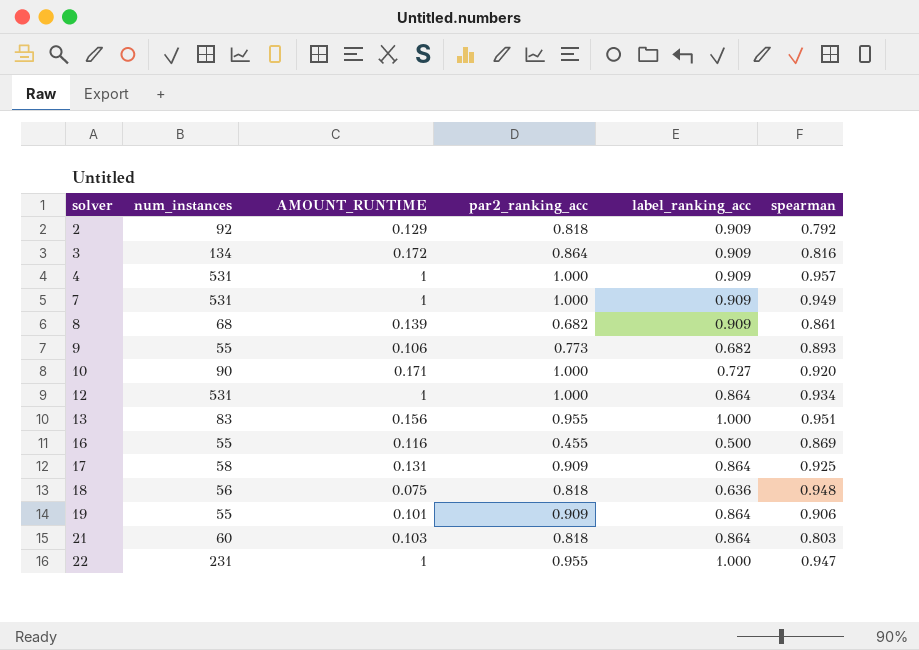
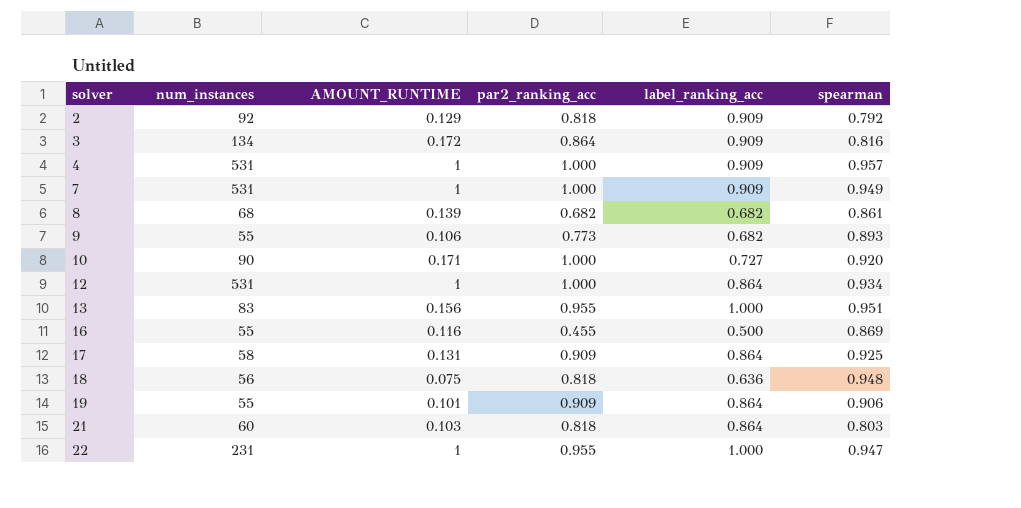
8 | label_ranking_acc: 0.909 -> 0.682

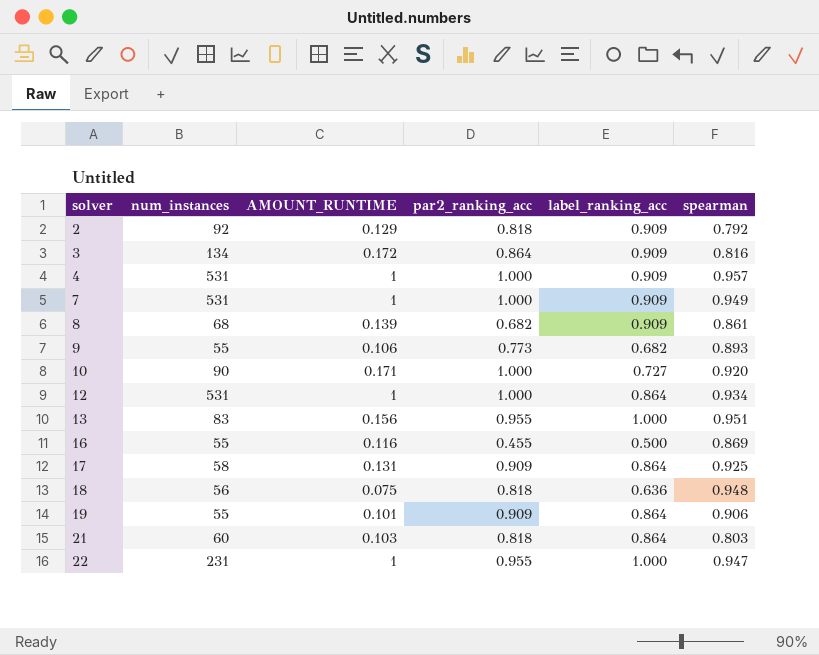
8 | label_ranking_acc: 0.682 -> 0.909

